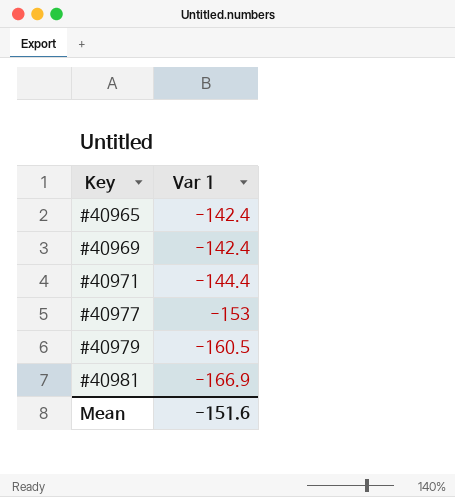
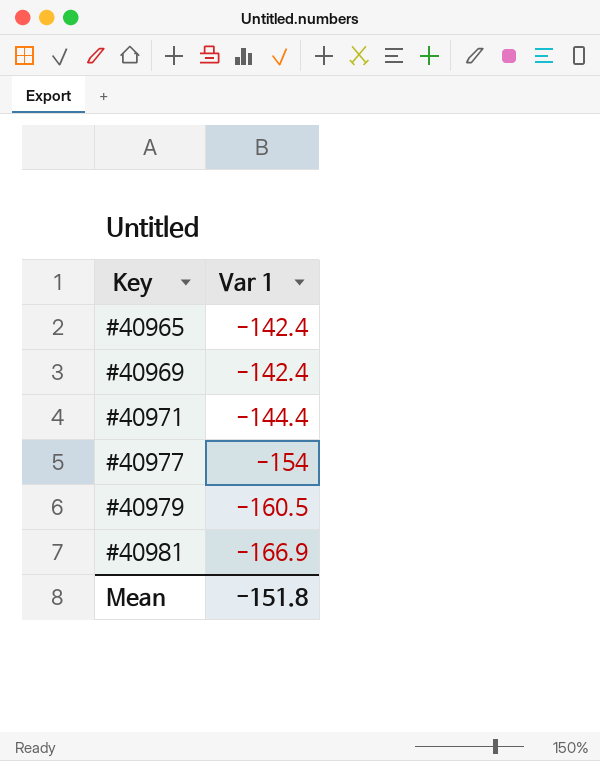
#40977 | Var 1: -153 -> -154
Mean | Var 1: -151.6 -> -151.8

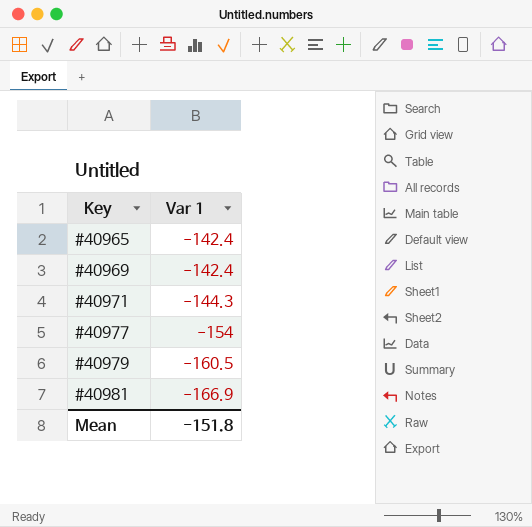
#40971 | Var 1: -144.4 -> -144.3

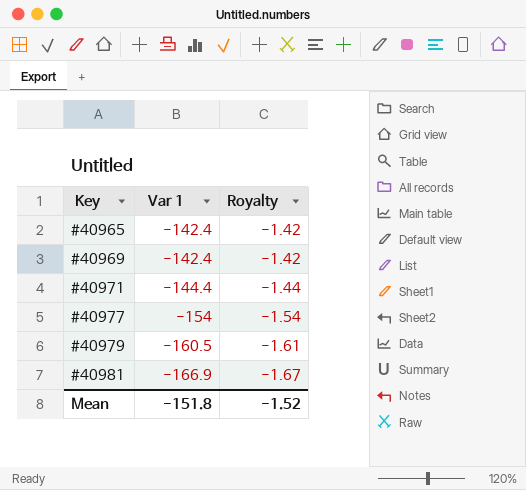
column Royalty | formula: none -> [Var 1] * 0.01
#40971 | Var 1: -144.3 -> -144.4

